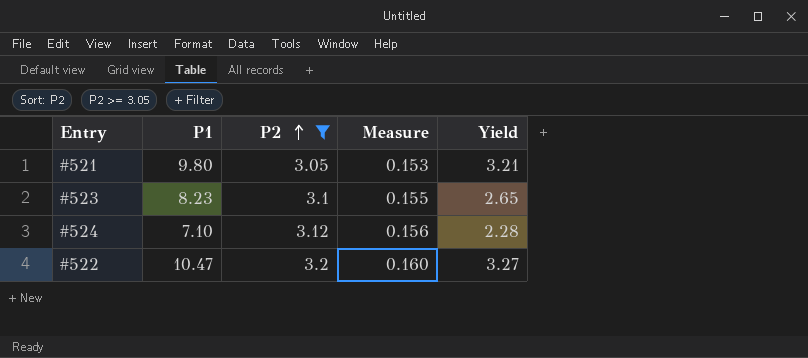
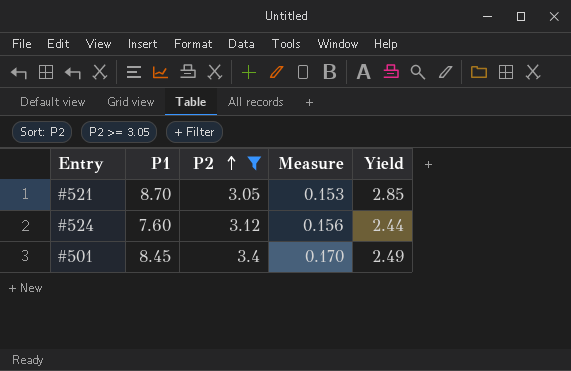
row #523: 8.23 | 3.1 | 0.155 | 2.65 -> none
row #522: 10.47 | 3.2 | 0.160 | 3.27 -> none
#521 | P1: 9.80 -> 8.70
#521 | Yield: 3.21 -> 2.85
#524 | P1: 7.10 -> 7.60
#524 | Yield: 2.28 -> 2.44
row #501: none -> 8.45 | 3.4 | 0.170 | 2.49

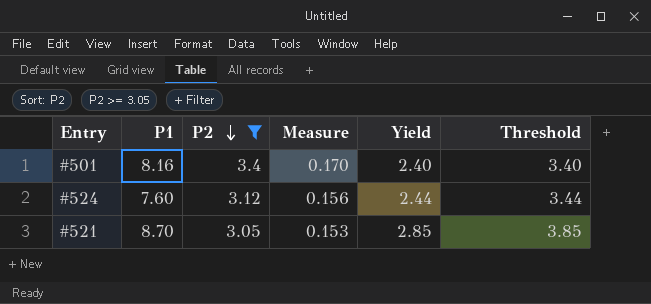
row order: P2 ascending -> P2 descending
column Threshold | formula: none -> [Yield] + 1
#501 | P1: 8.45 -> 8.16
#501 | Yield: 2.49 -> 2.40

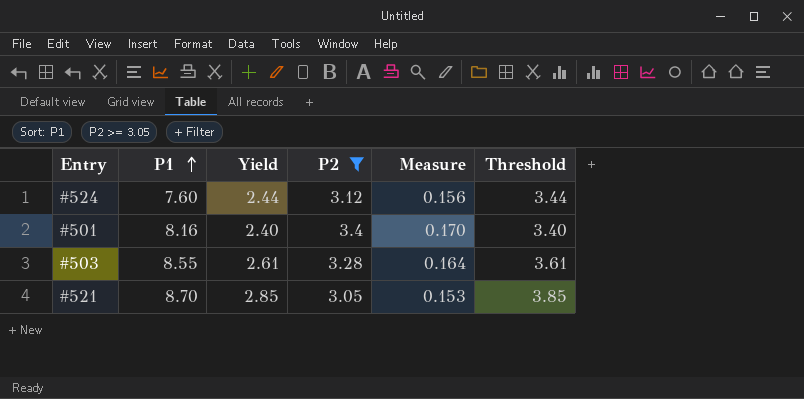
row order: P2 descending -> P1 ascending
column Yield | position: 5 -> 3
row #503: none -> 8.55 | 2.61 | 3.28 | 0.164 | 3.61

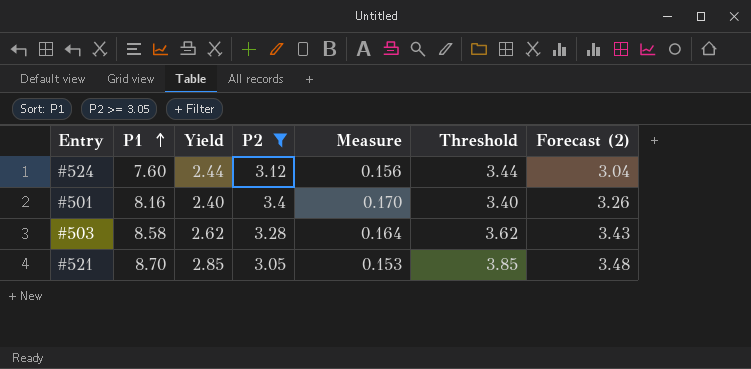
column Forecast (2) | formula: none -> [P1] * 0.4
#503 | P1: 8.55 -> 8.58
#503 | Yield: 2.61 -> 2.62
#503 | Threshold: 3.61 -> 3.62

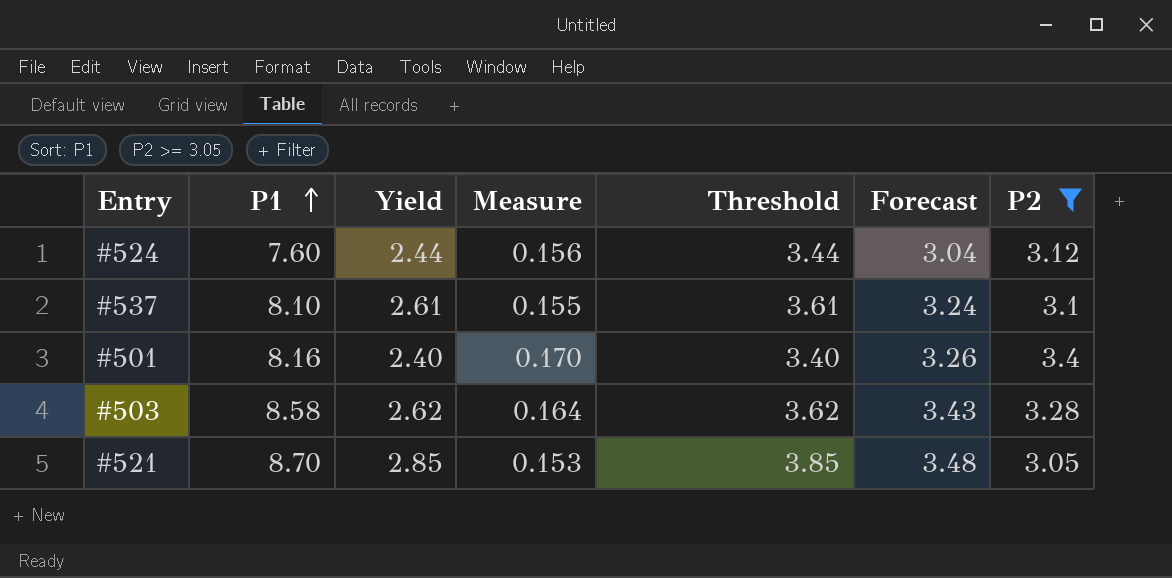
column name: Forecast (2) -> Forecast
column P2 | position: 4 -> 7
row #537: none -> 8.10 | 2.61 | 0.155 | 3.61 | 3.24 | 3.1

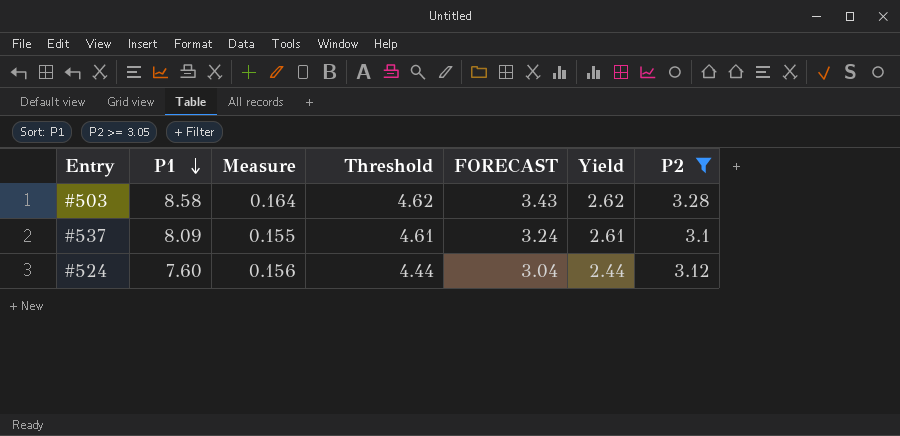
row order: P1 ascending -> P1 descending
column Threshold | formula: [Yield] + 1 -> [Yield] + 2
column name: Forecast -> FORECAST
column Yield | position: 3 -> 6
row #501: 8.16 | 2.40 | 0.170 | 3.40 | 3.26 | 3.4 -> none
row #521: 8.70 | 2.85 | 0.153 | 3.85 | 3.48 | 3.05 -> none
#537 | P1: 8.10 -> 8.09

